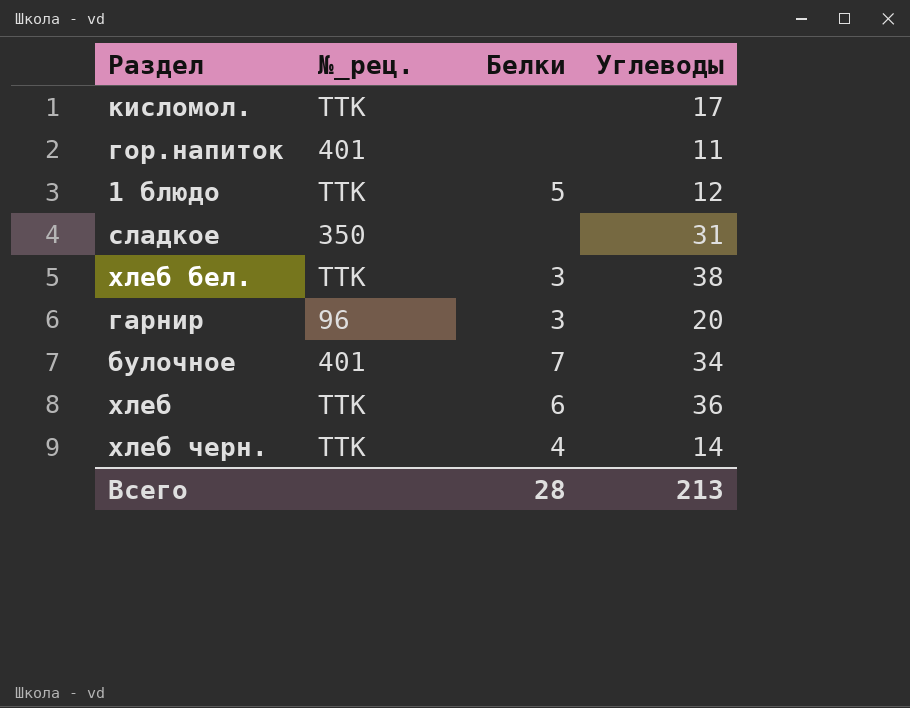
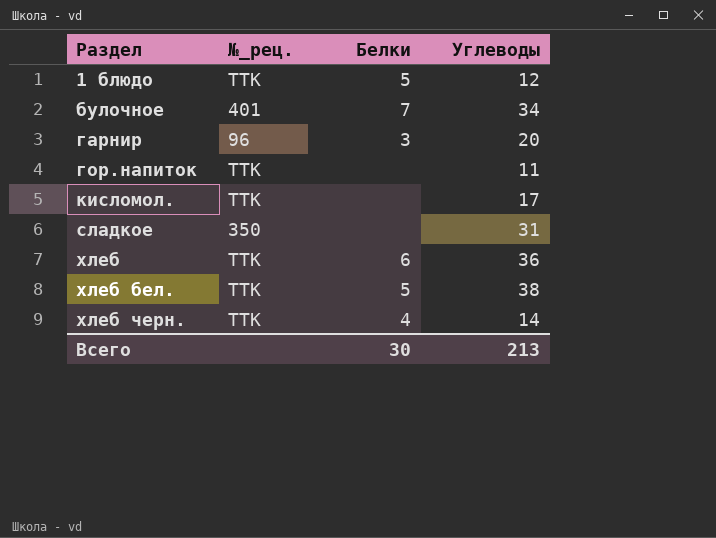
row order: none -> Раздел ascending
гор.напиток | №_рец.: 401 -> ТТК
хлеб бел. | Белки: 3 -> 5
Всего | Белки: 28 -> 30

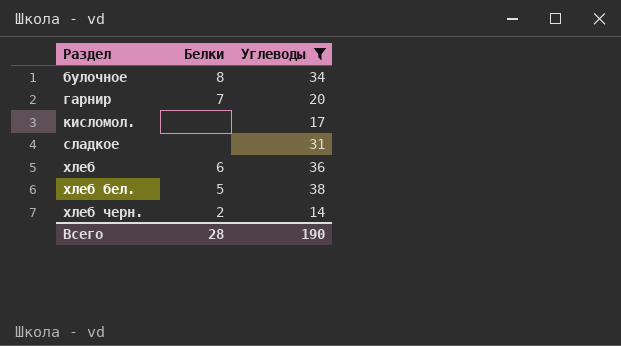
filter: none -> Углеводы >= 14
column №_рец. | position: 2 -> none
булочное | Белки: 7 -> 8
гарнир | Белки: 3 -> 7
хлеб черн. | Белки: 4 -> 2
Всего | Белки: 30 -> 28
Всего | Углеводы: 213 -> 190

